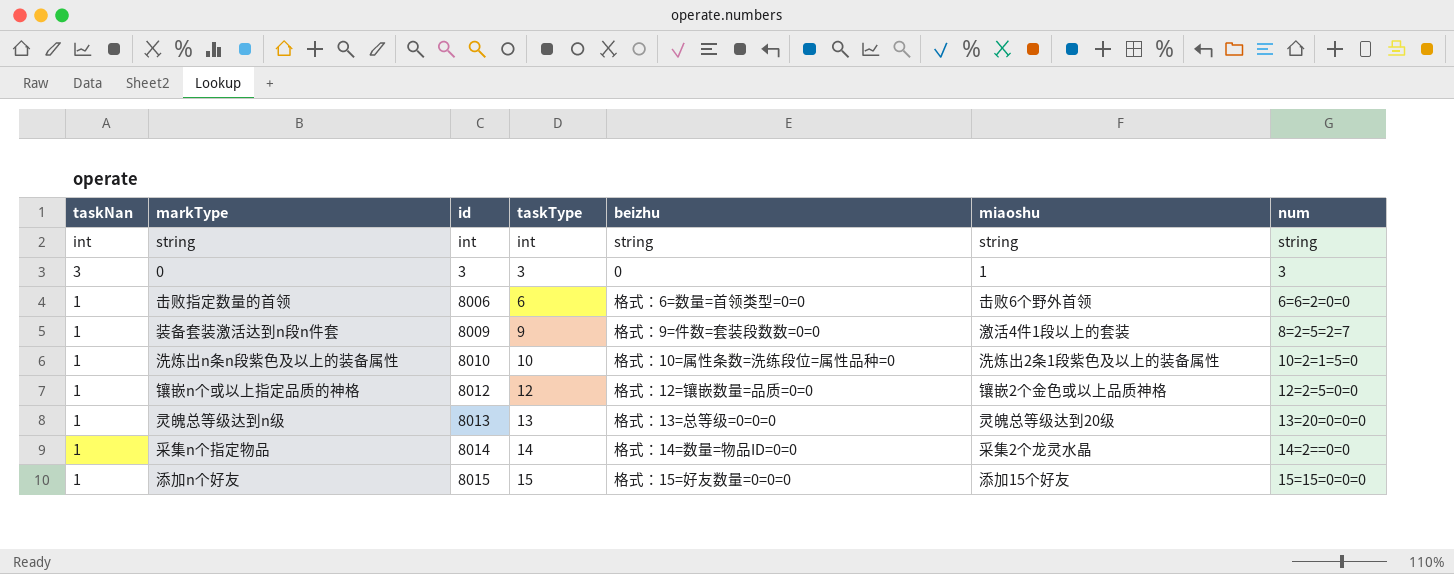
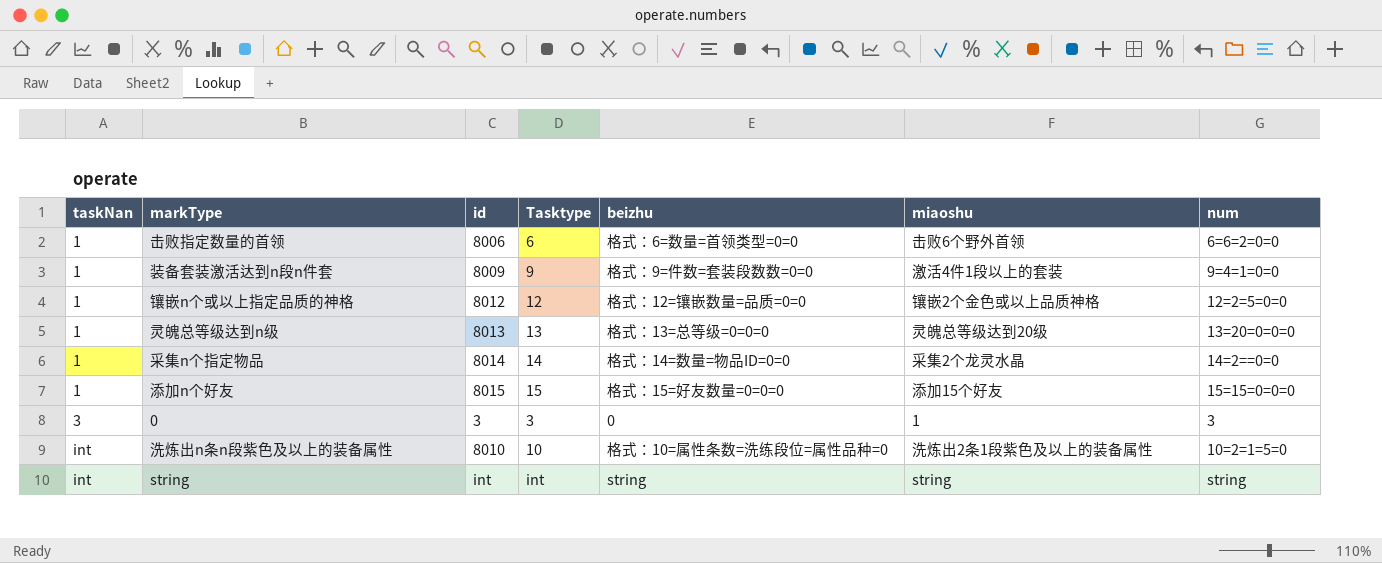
row order: taskNan descending -> taskNan ascending
column name: taskType -> Tasktype
装备套装激活达到n段n件套 | num: 8=2=5=2=7 -> 9=4=1=0=0
洗炼出n条n段紫色及以上的装备属性 | taskNan: 1 -> int

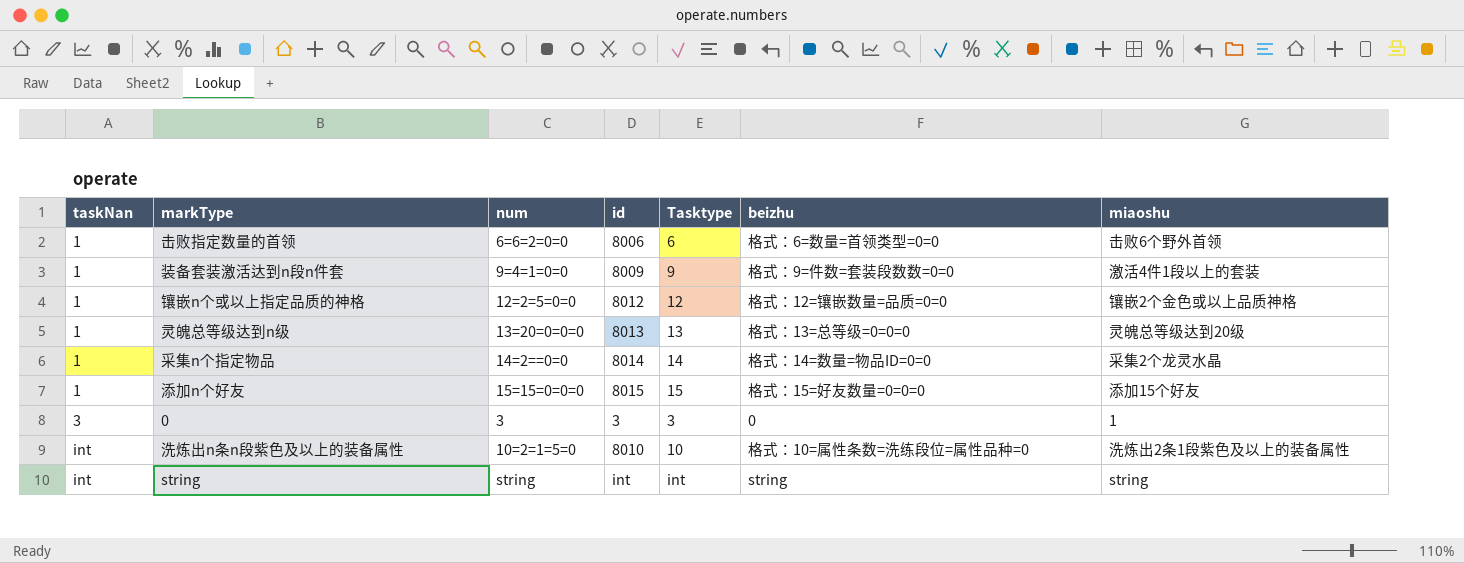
column num | position: 7 -> 3

